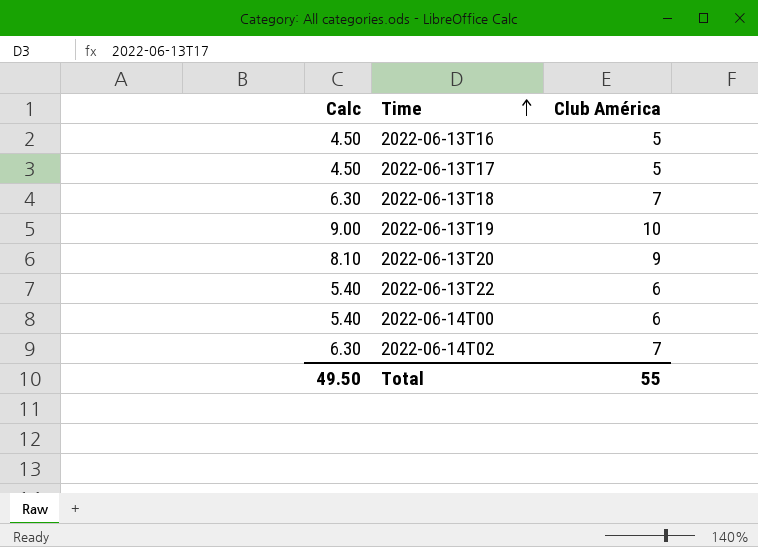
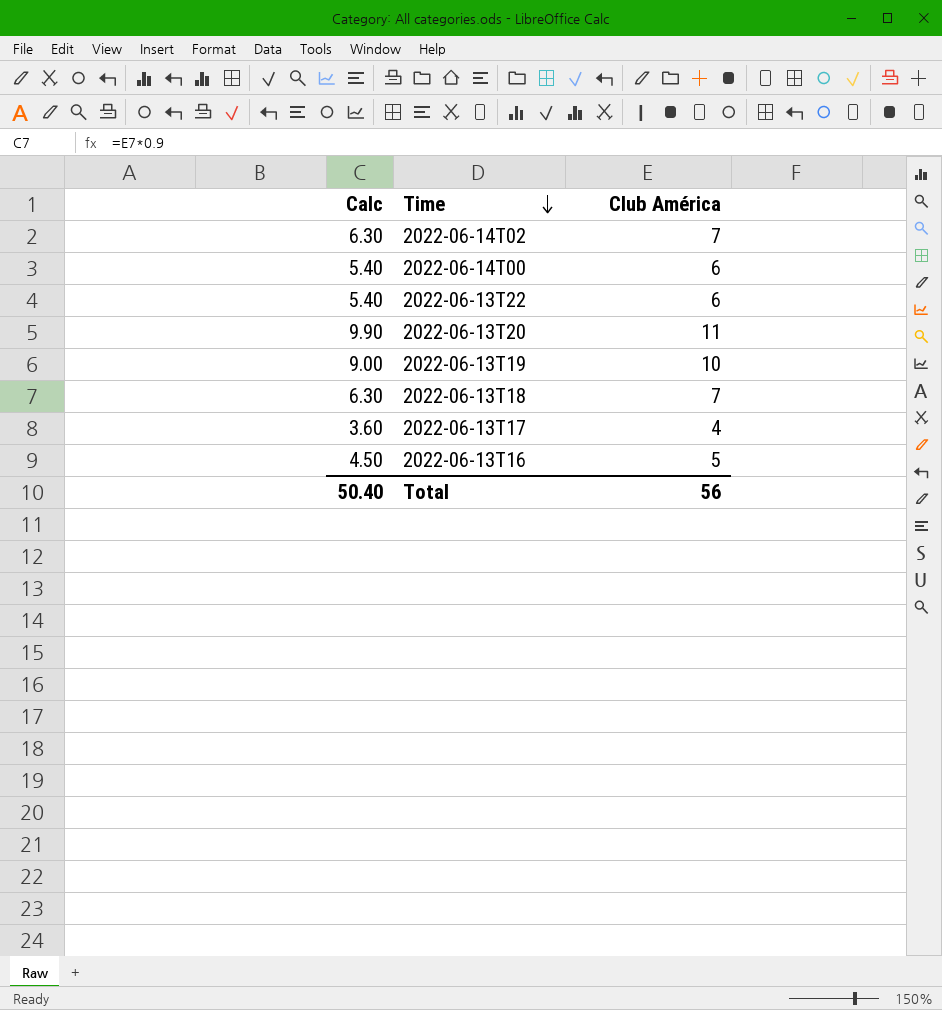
row order: Time ascending -> Time descending
2022-06-13T20 | Calc: 8.10 -> 9.90
2022-06-13T20 | Club América: 9 -> 11
2022-06-13T17 | Calc: 4.50 -> 3.60
2022-06-13T17 | Club América: 5 -> 4
Total | Calc: 49.50 -> 50.40
Total | Club América: 55 -> 56

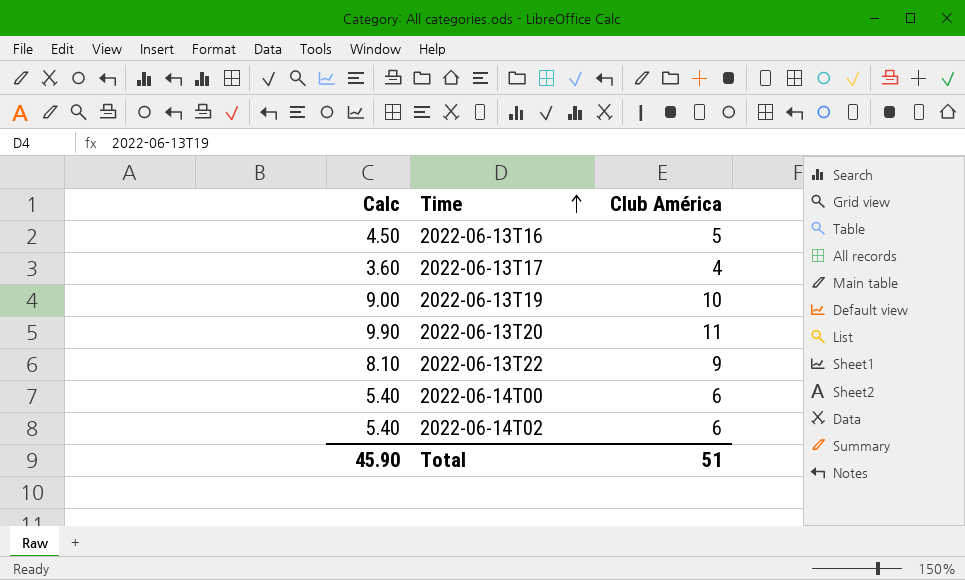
row order: Time descending -> Time ascending
row 2022-06-13T18: 6.30 | 7 -> none
2022-06-13T22 | Calc: 5.40 -> 8.10
2022-06-13T22 | Club América: 6 -> 9
2022-06-14T02 | Calc: 6.30 -> 5.40
2022-06-14T02 | Club América: 7 -> 6
Total | Calc: 50.40 -> 45.90
Total | Club América: 56 -> 51

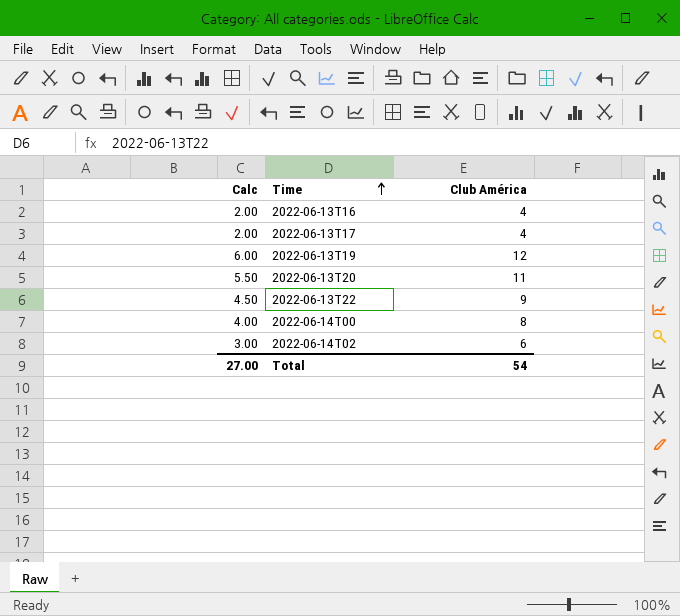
column Calc | formula: [Club América] * 0.9 -> [Club América] * 0.5
2022-06-13T16 | Club América: 5 -> 4
2022-06-13T19 | Club América: 10 -> 12
2022-06-14T00 | Club América: 6 -> 8
Total | Calc: 45.90 -> 27.00
Total | Club América: 51 -> 54

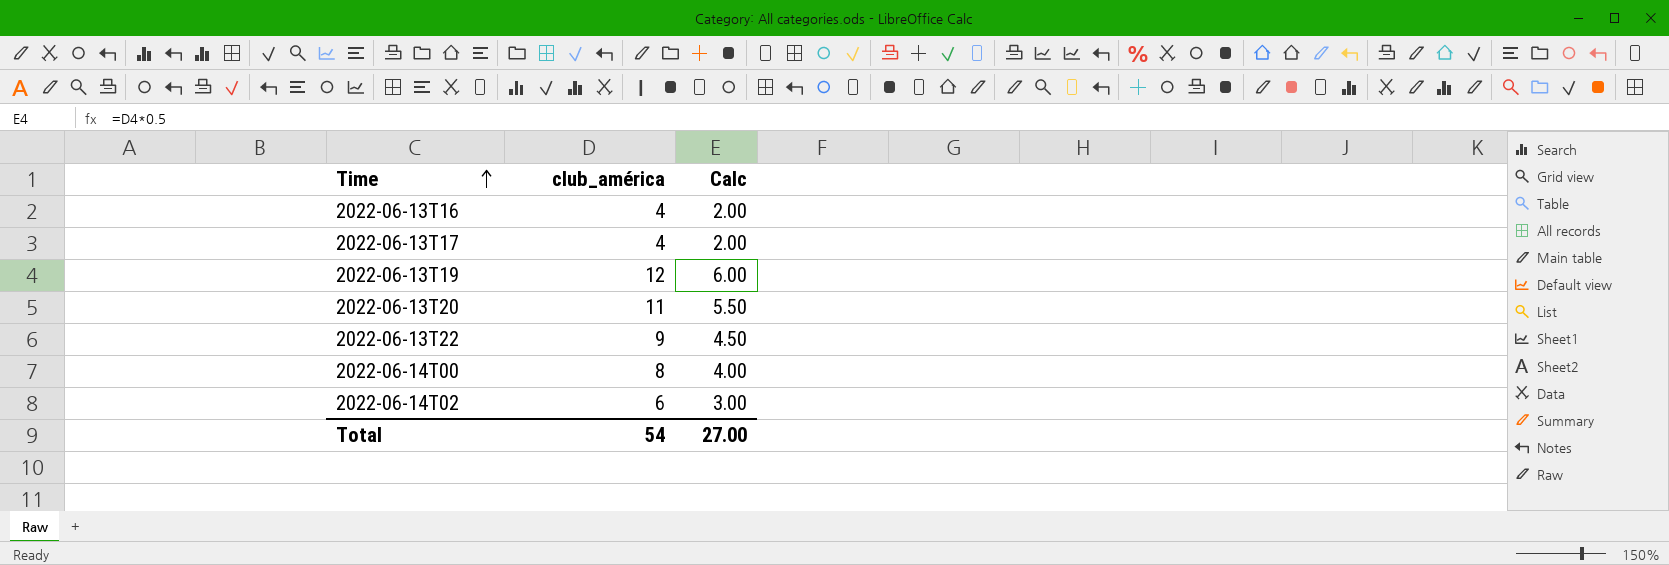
column name: Club América -> club_américa
column Calc | position: 1 -> 3

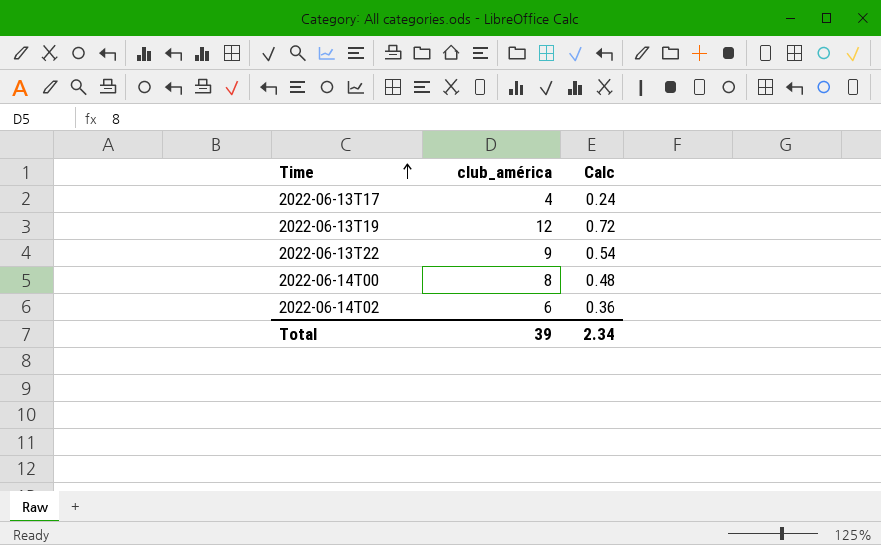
column Calc | formula: [club_américa] * 0.5 -> [club_américa] * 0.06
row 2022-06-13T16: 4 | 2.00 -> none
row 2022-06-13T20: 11 | 5.50 -> none
Total | club_américa: 54 -> 39
Total | Calc: 27.00 -> 2.34

